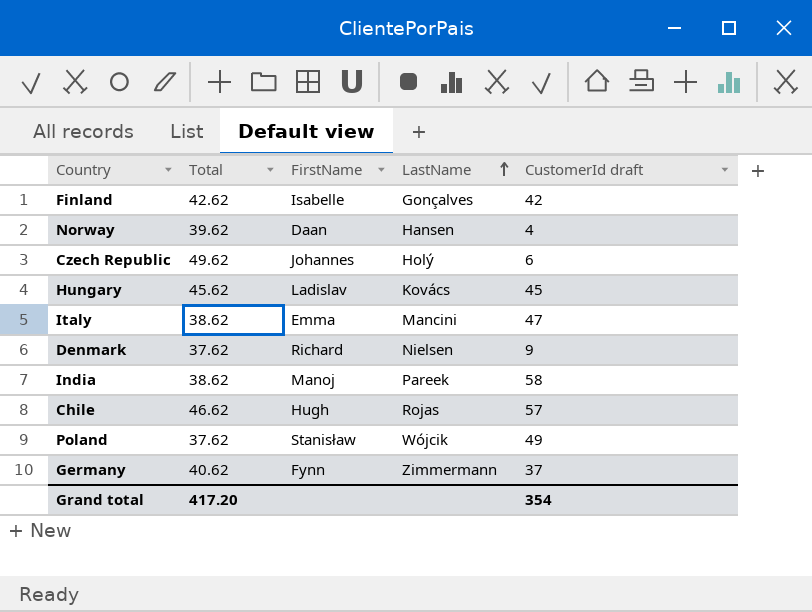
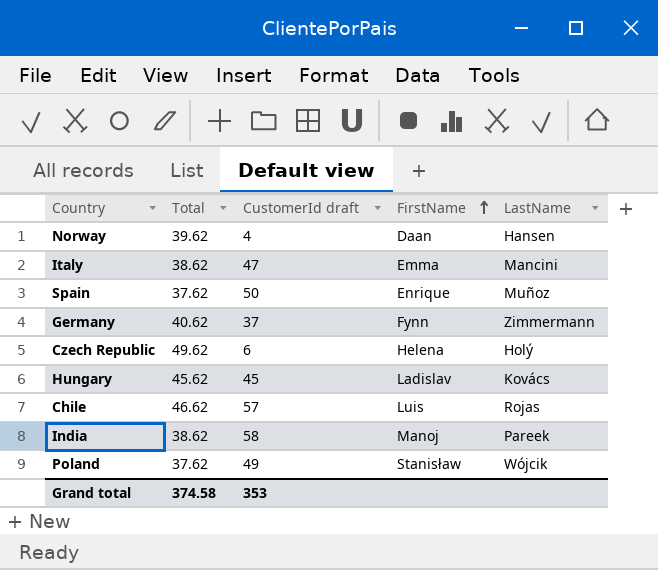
row order: LastName ascending -> FirstName ascending
column CustomerId draft | position: 5 -> 3
row Finland: 42.62 | Isabelle | Gonçalves | 42 -> none
row Denmark: 37.62 | Richard | Nielsen | 9 -> none
row Spain: none -> 37.62 | 50 | Enrique | Muñoz
Czech Republic | FirstName: Johannes -> Helena
Chile | FirstName: Hugh -> Luis
Grand total | Total: 417.20 -> 374.58
Grand total | CustomerId draft: 354 -> 353

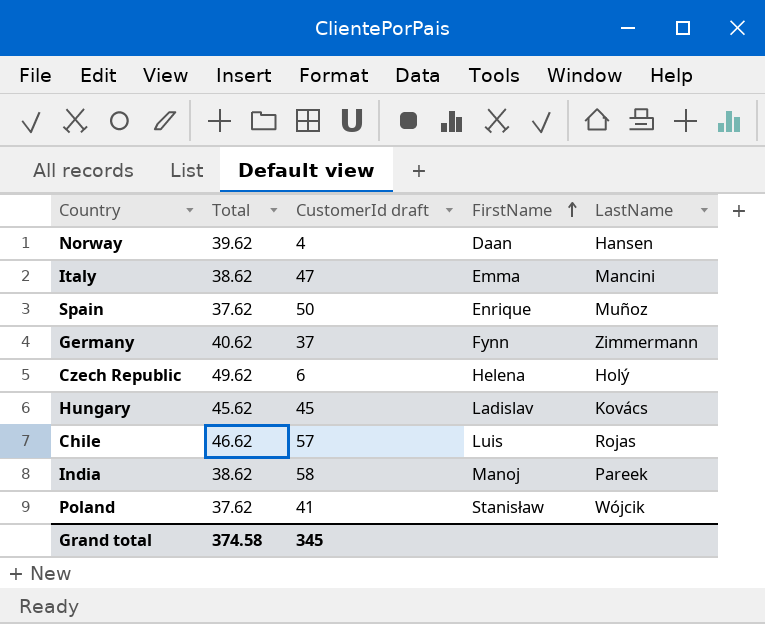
Poland | CustomerId draft: 49 -> 41
Grand total | CustomerId draft: 353 -> 345

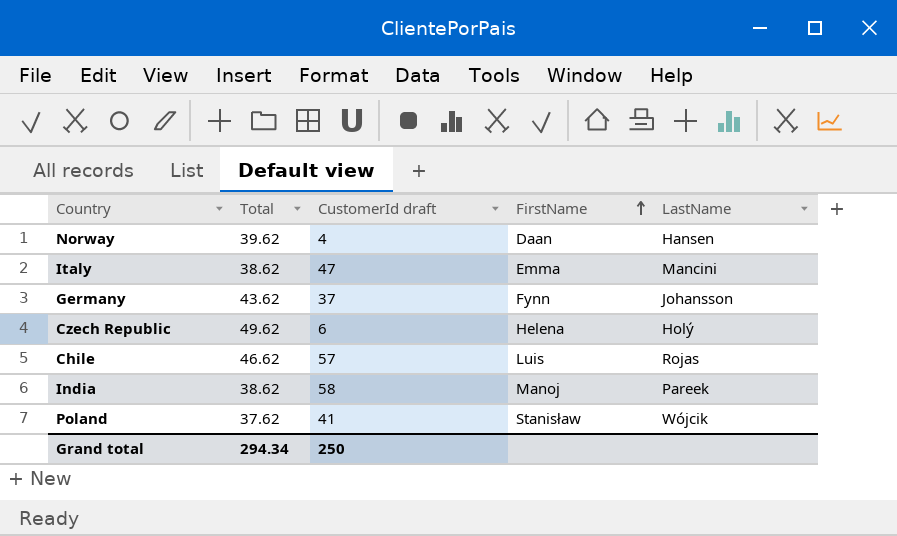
row Spain: 37.62 | 50 | Enrique | Muñoz -> none
row Hungary: 45.62 | 45 | Ladislav | Kovács -> none
Germany | Total: 40.62 -> 43.62
Germany | LastName: Zimmermann -> Johansson
Grand total | Total: 374.58 -> 294.34
Grand total | CustomerId draft: 345 -> 250

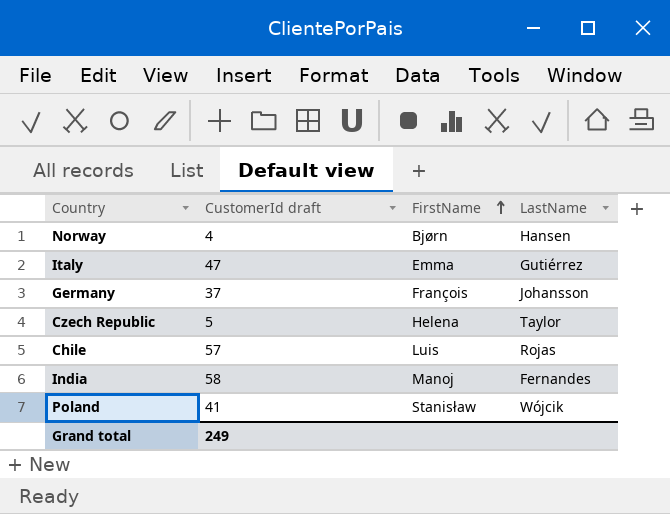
column Total | position: 2 -> none
Norway | FirstName: Daan -> Bjørn
Italy | LastName: Mancini -> Gutiérrez
Germany | FirstName: Fynn -> François
Czech Republic | CustomerId draft: 6 -> 5
Czech Republic | LastName: Holý -> Taylor
India | LastName: Pareek -> Fernandes
Grand total | CustomerId draft: 250 -> 249

